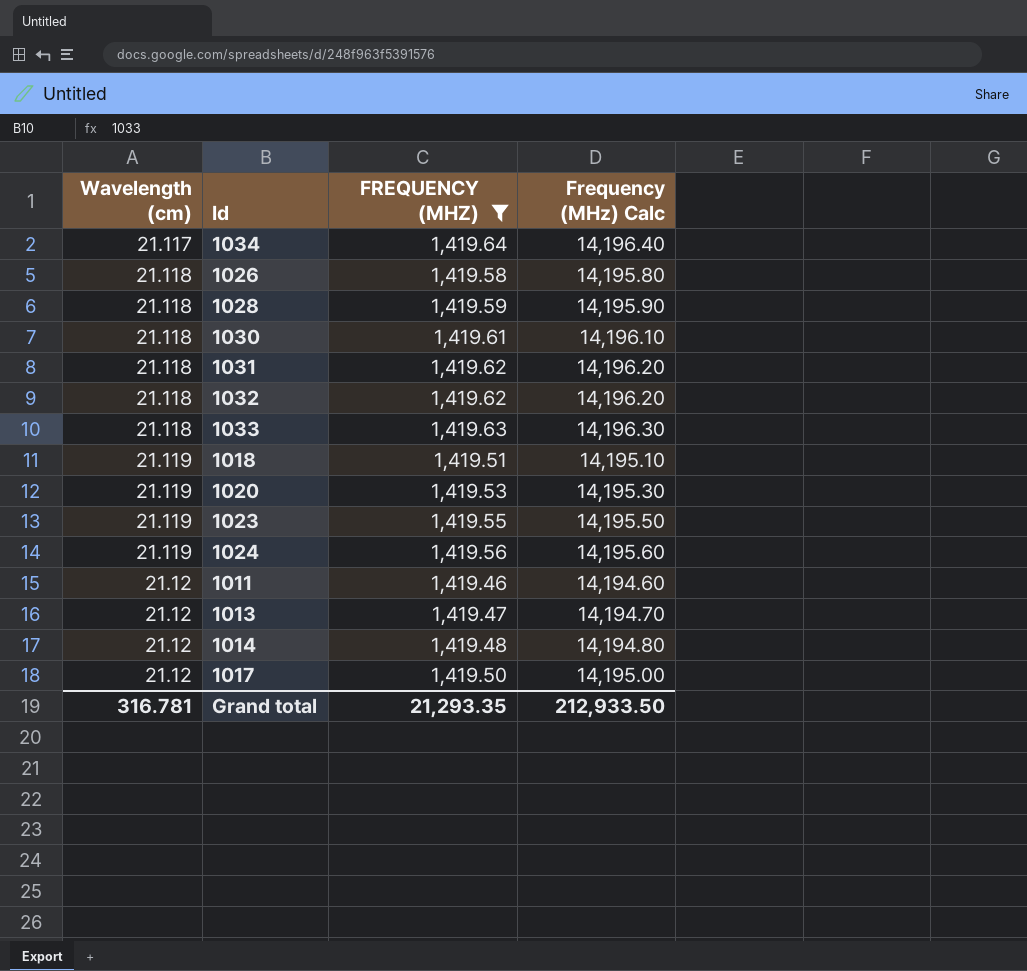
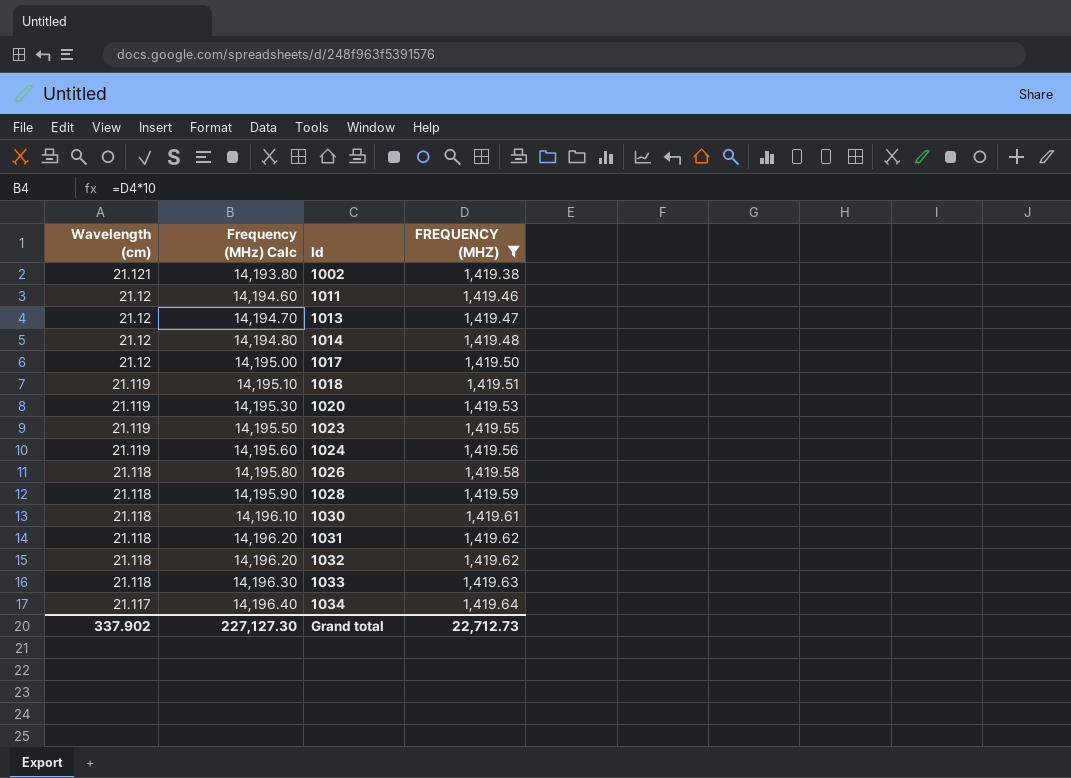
row order: Wavelength (cm) ascending -> Wavelength (cm) descending
column Frequency (MHz) Calc | position: 4 -> 2
row 1002: none -> 21.121 | 14,193.80 | 1,419.38
Grand total | Wavelength (cm): 316.781 -> 337.902
Grand total | Frequency (MHz) Calc: 212,933.50 -> 227,127.30
Grand total | FREQUENCY (MHZ): 21,293.35 -> 22,712.73

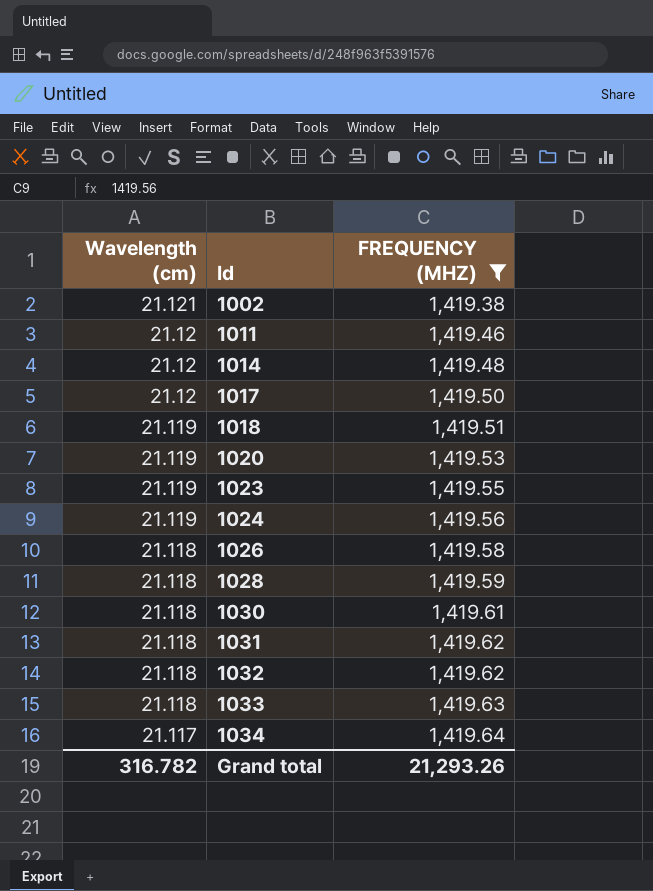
column Frequency (MHz) Calc | formula: [FREQUENCY (MHZ)] * 10 -> none
row 1013: 21.12 | 14,194.70 | 1,419.47 -> none
Grand total | Wavelength (cm): 337.902 -> 316.782
Grand total | FREQUENCY (MHZ): 22,712.73 -> 21,293.26

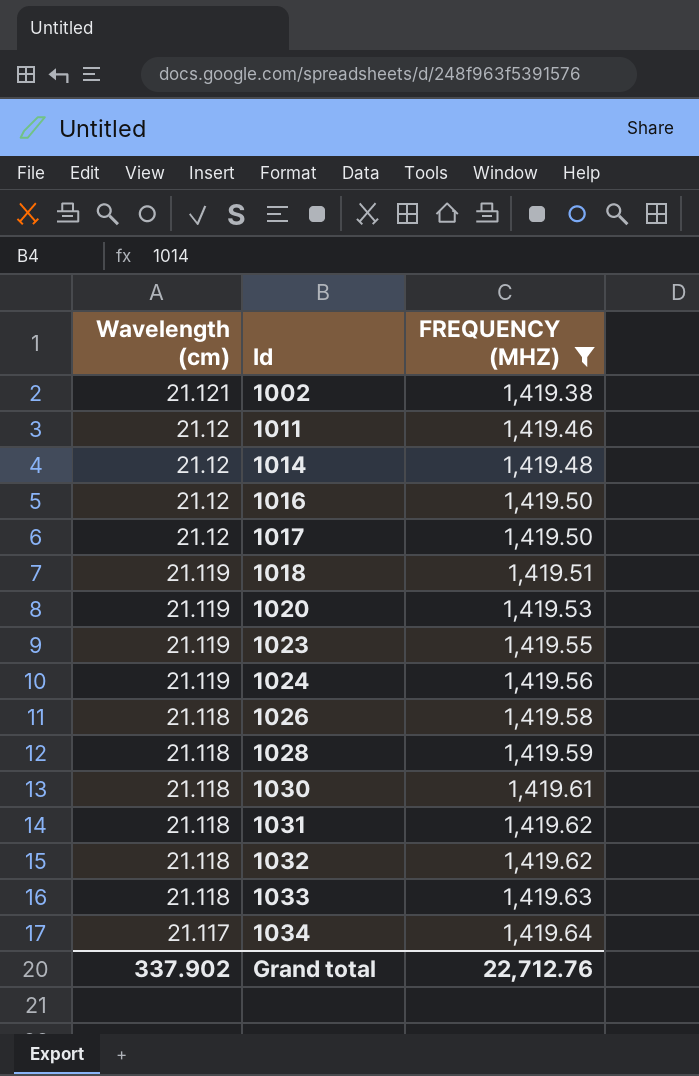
row 1016: none -> 21.12 | 1,419.50
Grand total | Wavelength (cm): 316.782 -> 337.902
Grand total | FREQUENCY (MHZ): 21,293.26 -> 22,712.76

